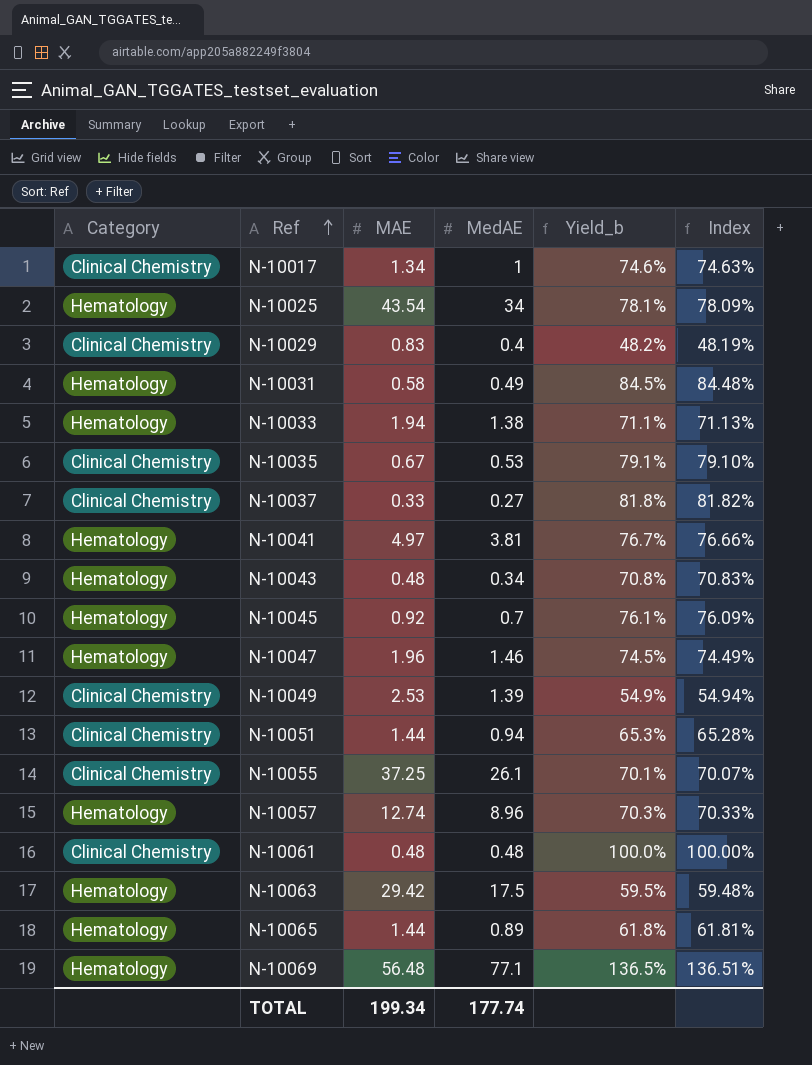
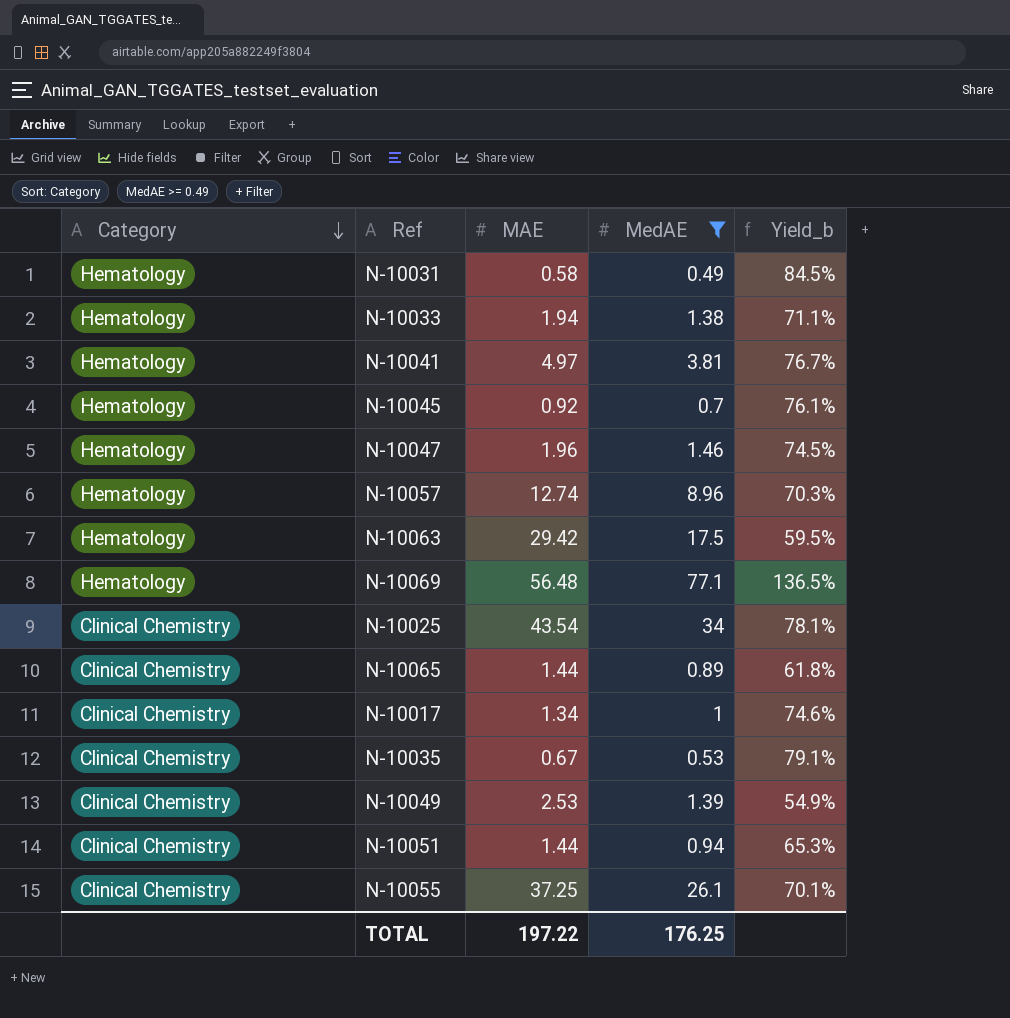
filter: none -> MedAE >= 0.49
row order: Ref ascending -> Category descending
column Index | formula: [MedAE] / [MAE] -> none
N-10025 | Category: Hematology -> Clinical Chemistry
N-10065 | Category: Hematology -> Clinical Chemistry
TOTAL | MAE: 199.34 -> 197.22
TOTAL | MedAE: 177.74 -> 176.25

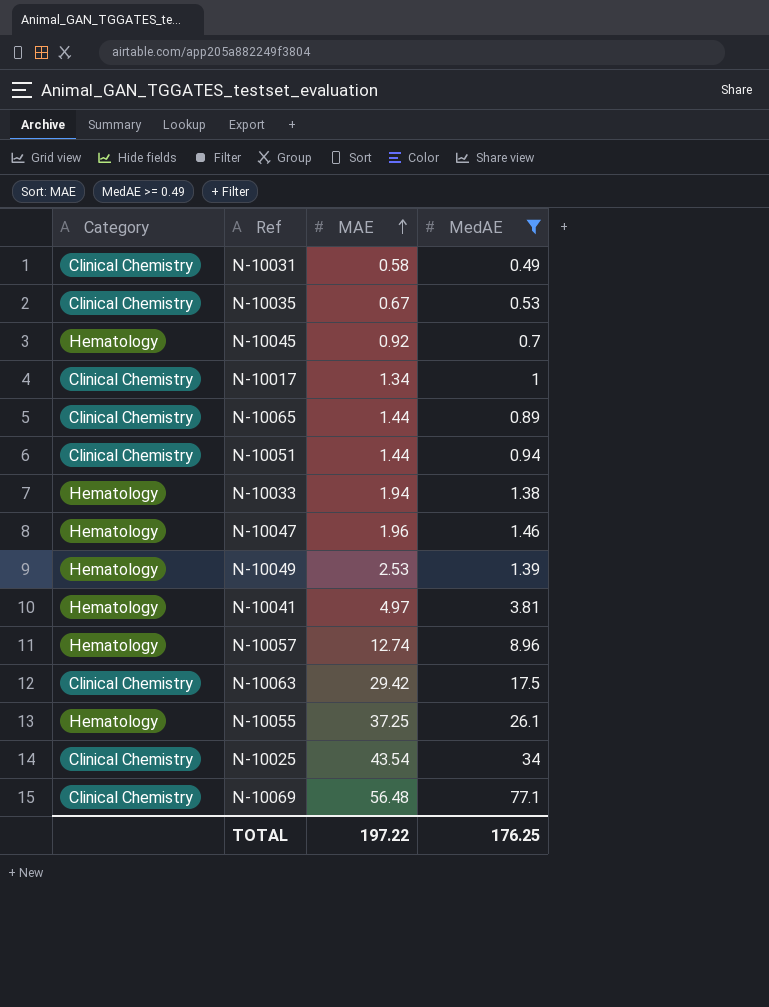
row order: Category descending -> MAE ascending
column Yield_b | formula: [MedAE] / [MAE] -> none
N-10031 | Category: Hematology -> Clinical Chemistry
N-10049 | Category: Clinical Chemistry -> Hematology
N-10063 | Category: Hematology -> Clinical Chemistry
N-10055 | Category: Clinical Chemistry -> Hematology
N-10069 | Category: Hematology -> Clinical Chemistry

